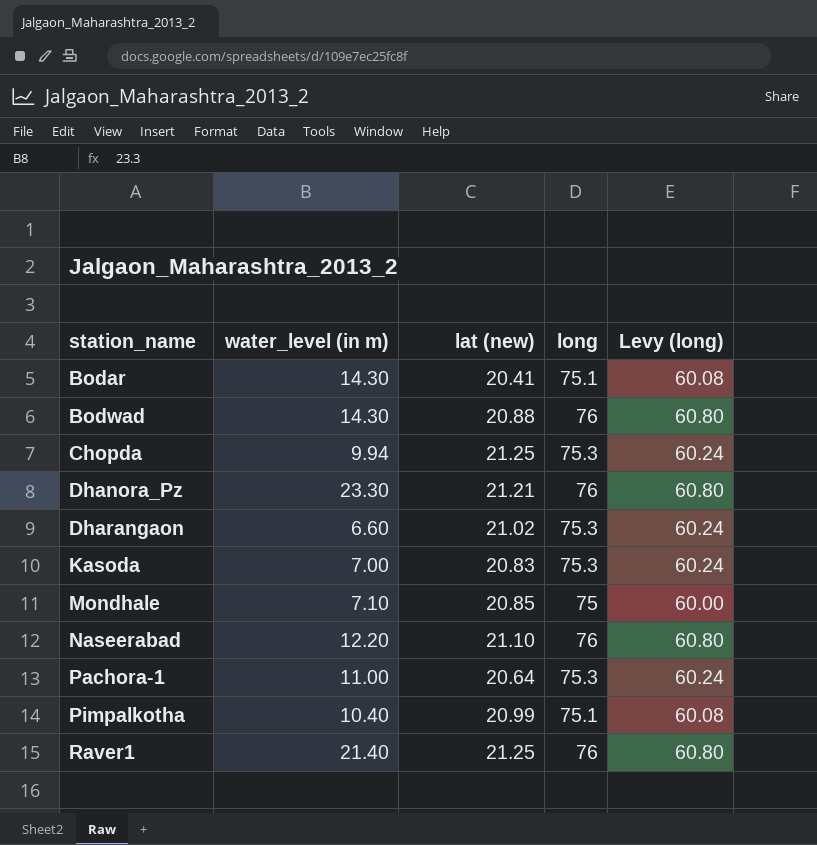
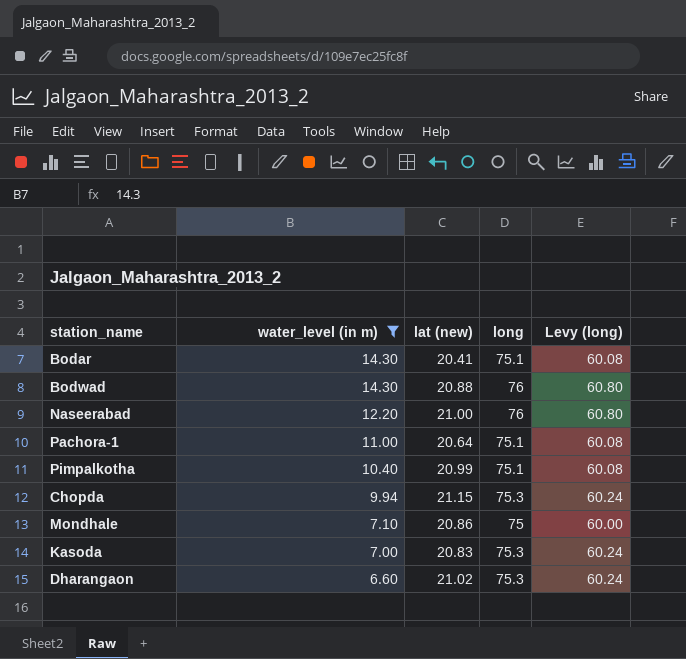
filter: none -> water_level (in m) <= 14.30
row order: station_name ascending -> water_level (in m) descending
Naseerabad | lat (new): 21.10 -> 21.00
Pachora-1 | long: 75.3 -> 75.1
Pachora-1 | Levy (long): 60.24 -> 60.08
Chopda | lat (new): 21.25 -> 21.15
Mondhale | lat (new): 20.85 -> 20.86

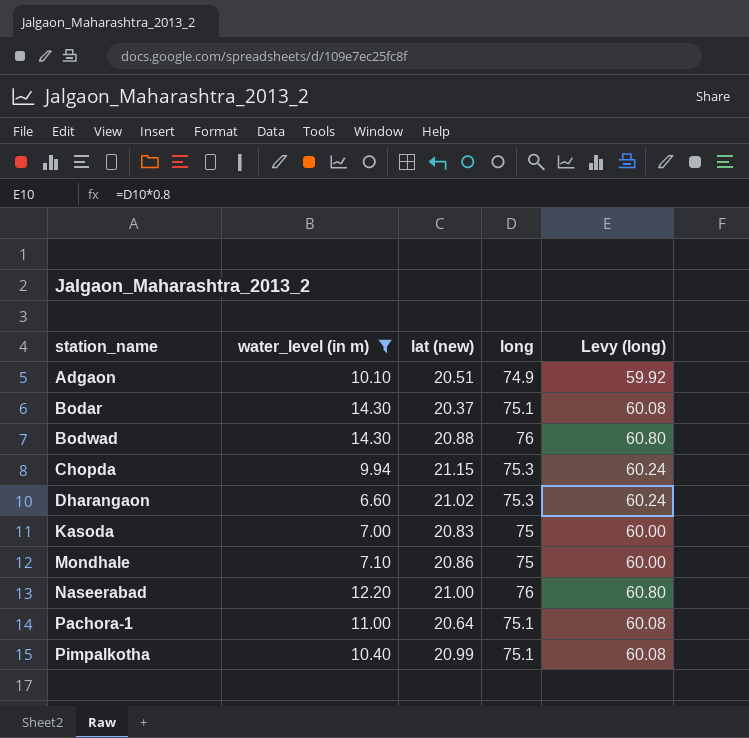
row order: water_level (in m) descending -> station_name ascending
row Adgaon: none -> 10.10 | 20.51 | 74.9 | 59.92
Bodar | lat (new): 20.41 -> 20.37
Kasoda | long: 75.3 -> 75
Kasoda | Levy (long): 60.24 -> 60.00

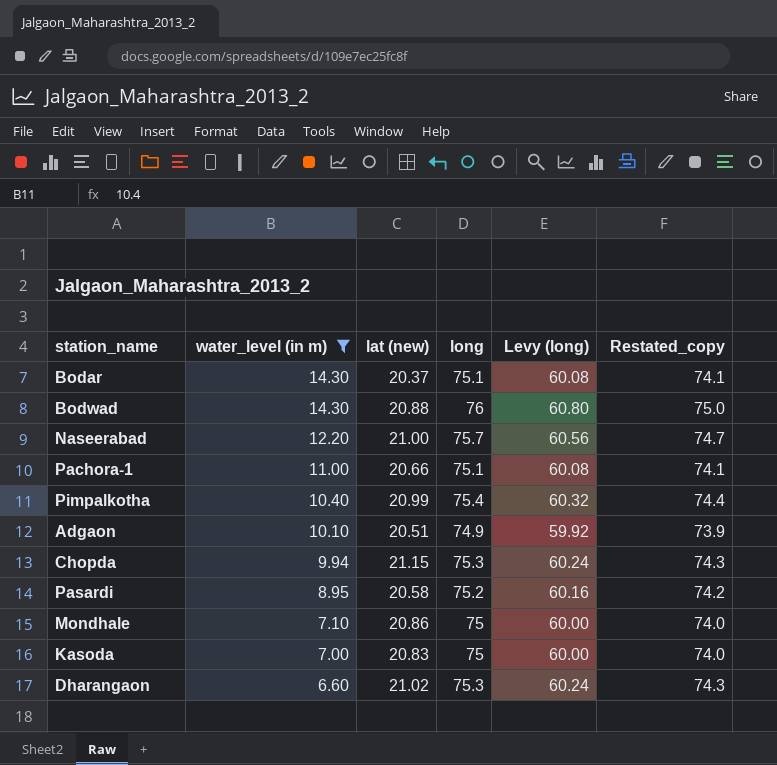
row order: station_name ascending -> water_level (in m) descending
column Restated_copy | formula: none -> [long] - 1
Naseerabad | long: 76 -> 75.7
Naseerabad | Levy (long): 60.80 -> 60.56
Pachora-1 | lat (new): 20.64 -> 20.66
Pimpalkotha | long: 75.1 -> 75.4
Pimpalkotha | Levy (long): 60.08 -> 60.32
row Pasardi: none -> 8.95 | 20.58 | 75.2 | 60.16 | 74.2

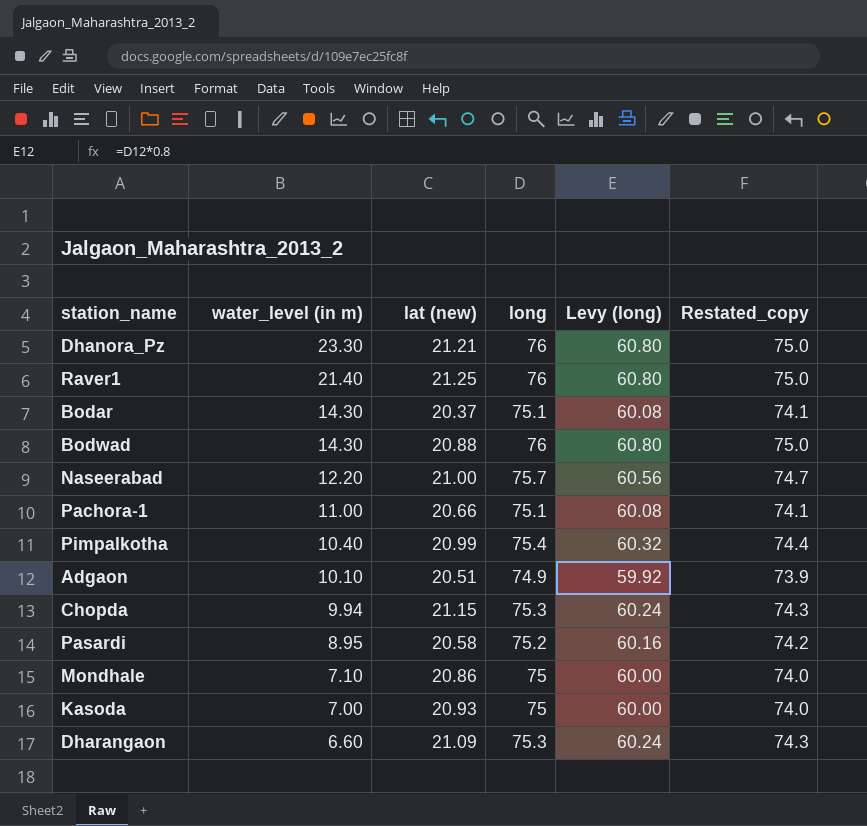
filter: water_level (in m) <= 14.30 -> none
Kasoda | lat (new): 20.83 -> 20.93
Dharangaon | lat (new): 21.02 -> 21.09

